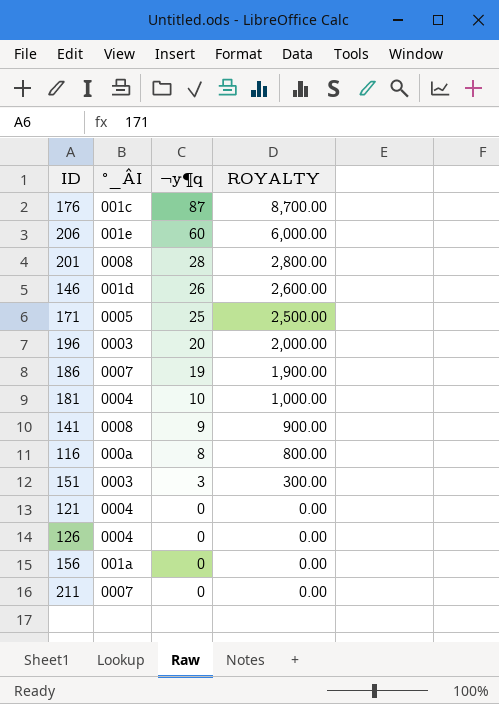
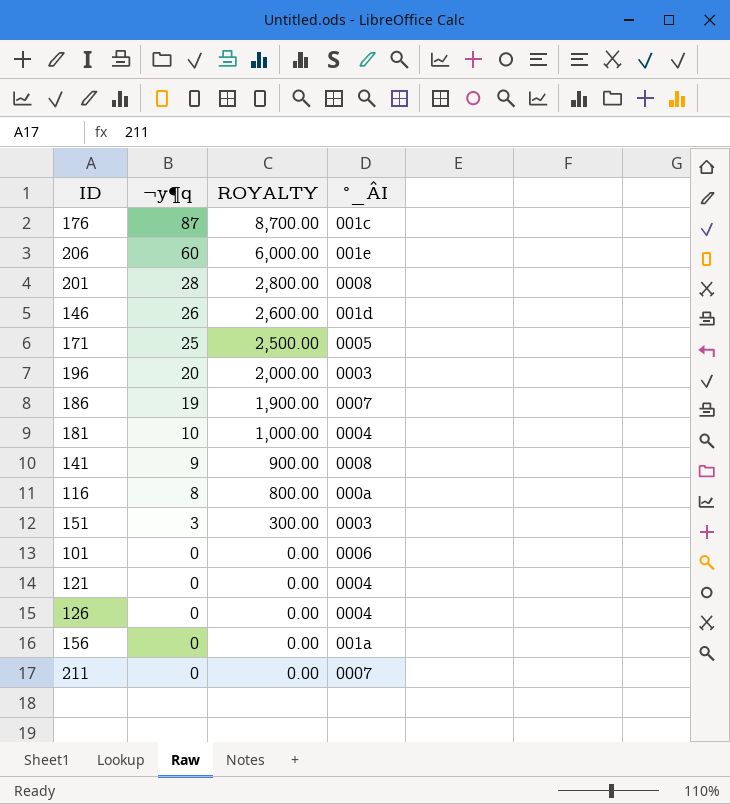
column °_ÂI | position: 2 -> 4
row 101: none -> 0 | 0.00 | 0006

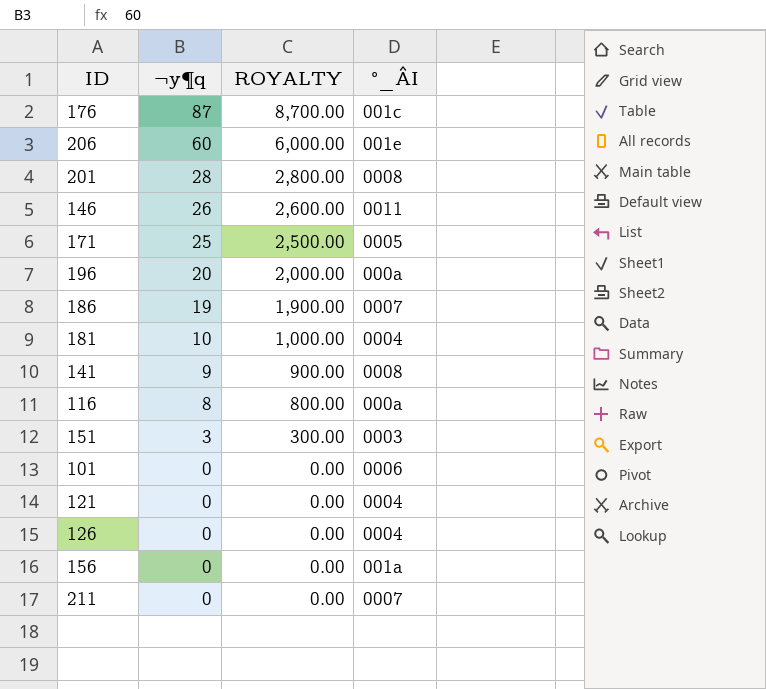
146 | °_ÂI: 001d -> 0011
196 | °_ÂI: 0003 -> 000a

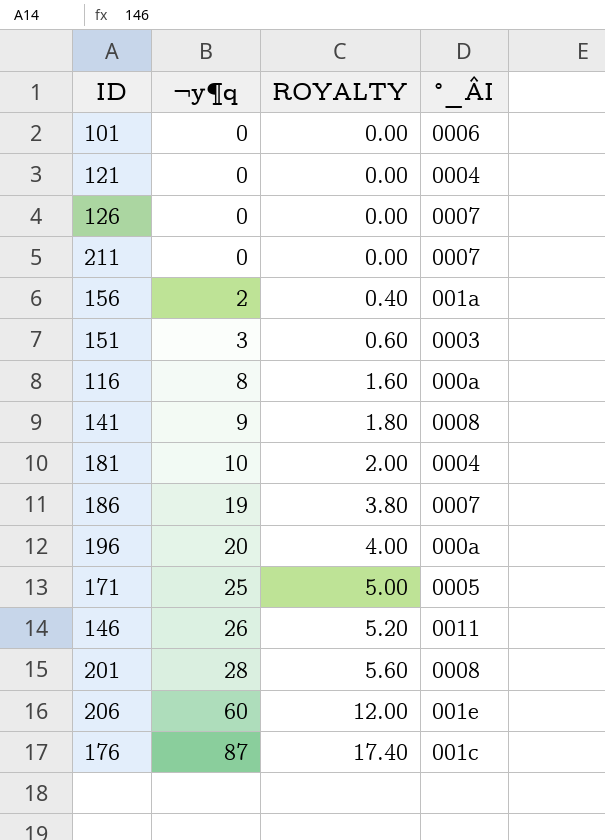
row order: ¬y¶q descending -> ¬y¶q ascending
column ROYALTY | formula: [¬y¶q] * 100 -> [¬y¶q] * 0.2
126 | °_ÂI: 0004 -> 0007
156 | ¬y¶q: 0 -> 2

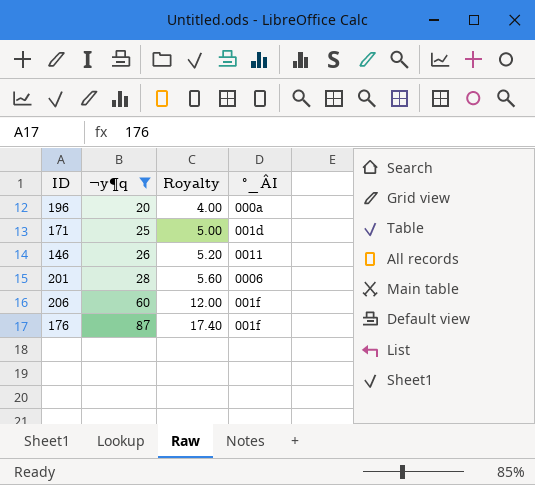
filter: none -> ¬y¶q >= 20
column name: ROYALTY -> Royalty
171 | °_ÂI: 0005 -> 001d
201 | °_ÂI: 0008 -> 0006
206 | °_ÂI: 001e -> 001f
176 | °_ÂI: 001c -> 001f

